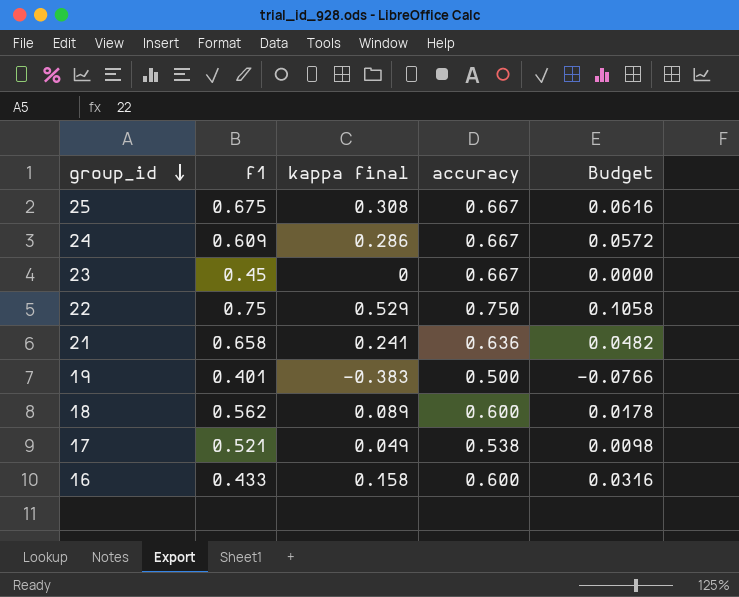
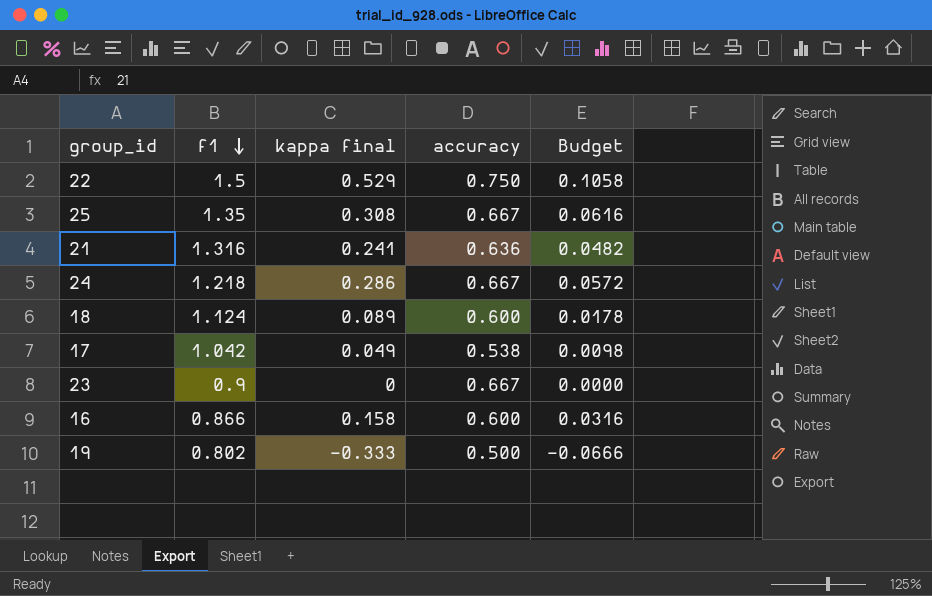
row order: group_id descending -> f1 descending
22 | f1: 0.75 -> 1.5
25 | f1: 0.675 -> 1.35
21 | f1: 0.658 -> 1.316
24 | f1: 0.609 -> 1.218
18 | f1: 0.562 -> 1.124
17 | f1: 0.521 -> 1.042
23 | f1: 0.45 -> 0.9
16 | f1: 0.433 -> 0.866
19 | f1: 0.401 -> 0.802
19 | kappa final: -0.383 -> -0.333
19 | Budget: -0.0766 -> -0.0666

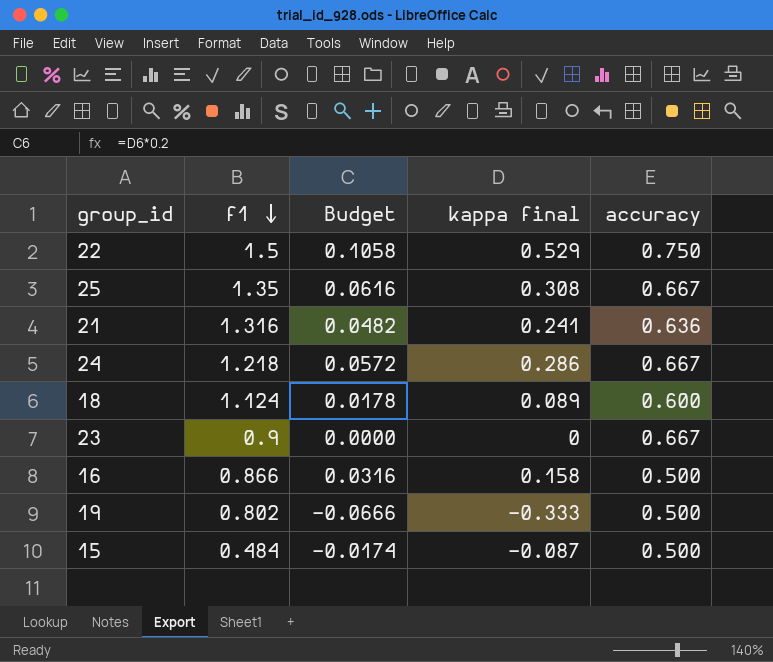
column Budget | position: 5 -> 3
row 17: 1.042 | 0.049 | 0.538 | 0.0098 -> none
16 | accuracy: 0.600 -> 0.500
row 15: none -> 0.484 | -0.0174 | -0.087 | 0.500

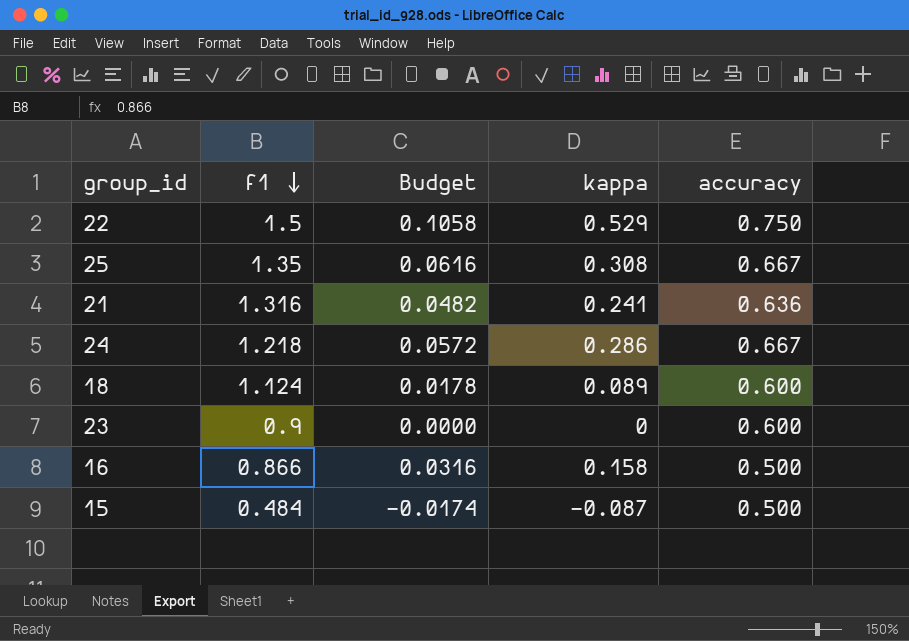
column name: kappa final -> kappa
row 19: 0.802 | -0.0666 | -0.333 | 0.500 -> none
23 | accuracy: 0.667 -> 0.600

